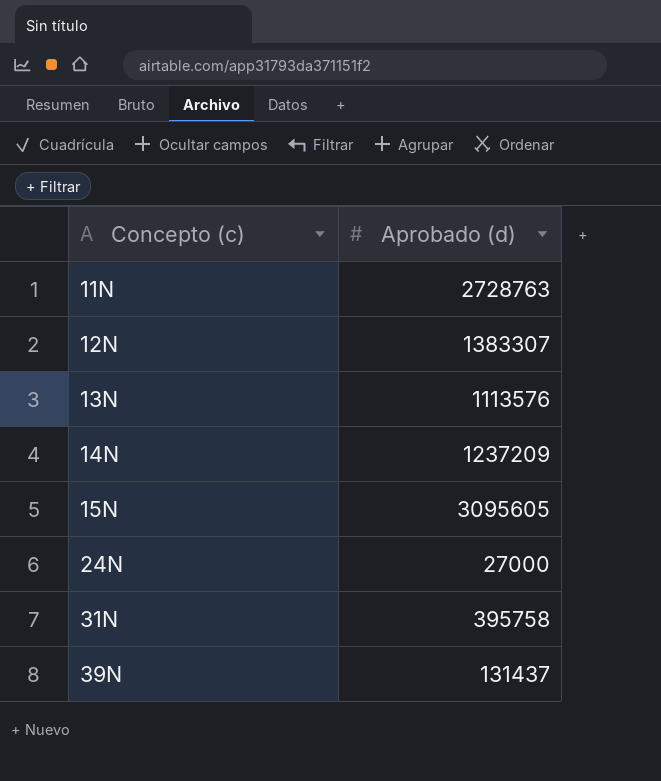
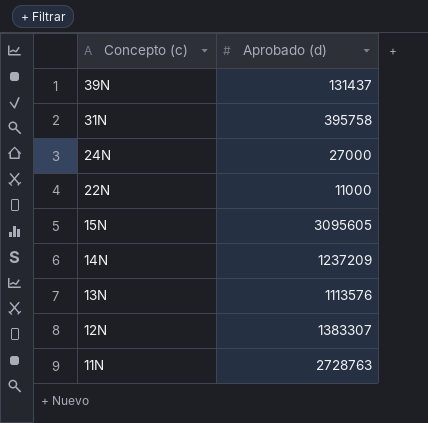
row order: Concepto (c) ascending -> Concepto (c) descending
row 22N: none -> 11000

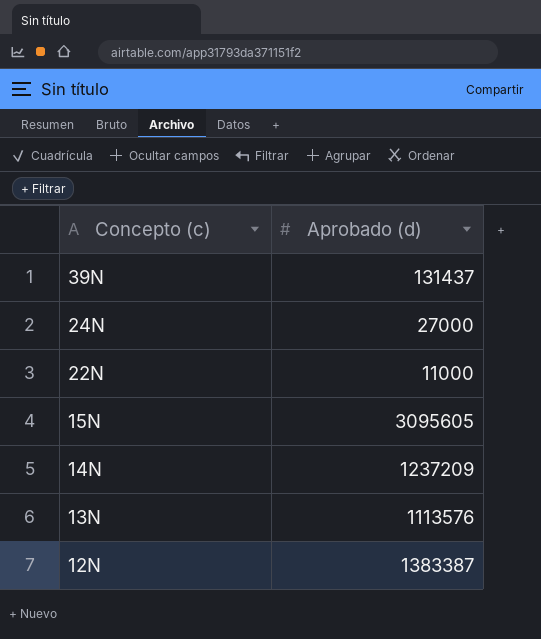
row 31N: 395758 -> none
row 11N: 2728763 -> none
12N | Aprobado (d): 1383307 -> 1383387

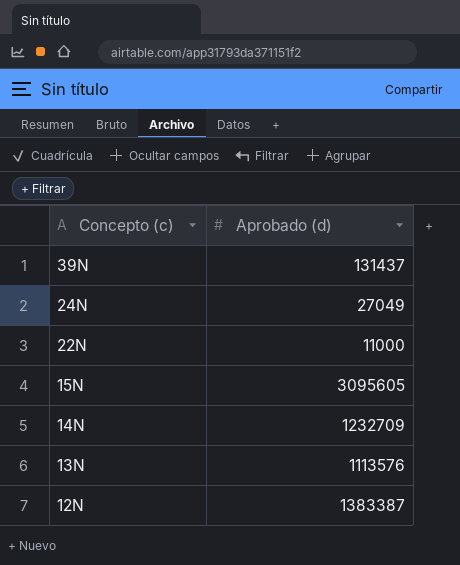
24N | Aprobado (d): 27000 -> 27049
14N | Aprobado (d): 1237209 -> 1232709

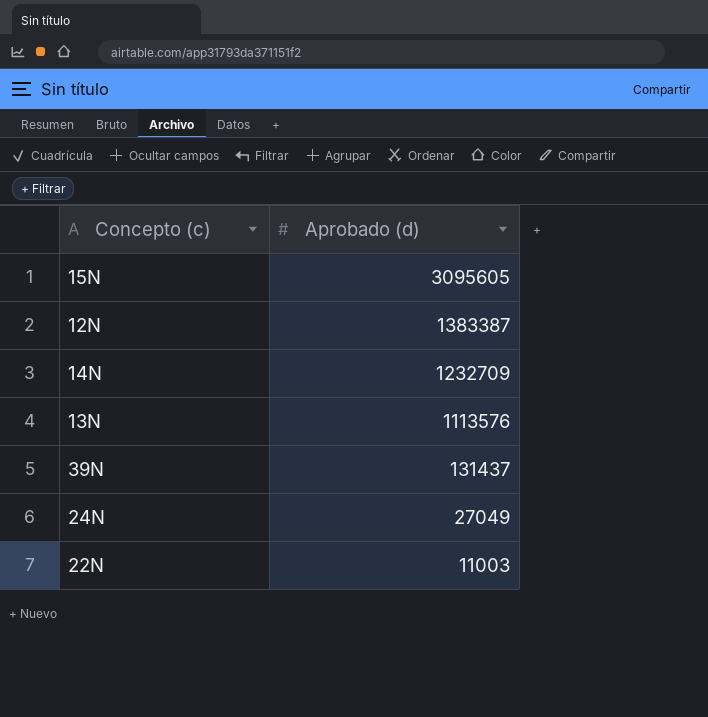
row order: Concepto (c) descending -> Aprobado (d) descending
22N | Aprobado (d): 11000 -> 11003

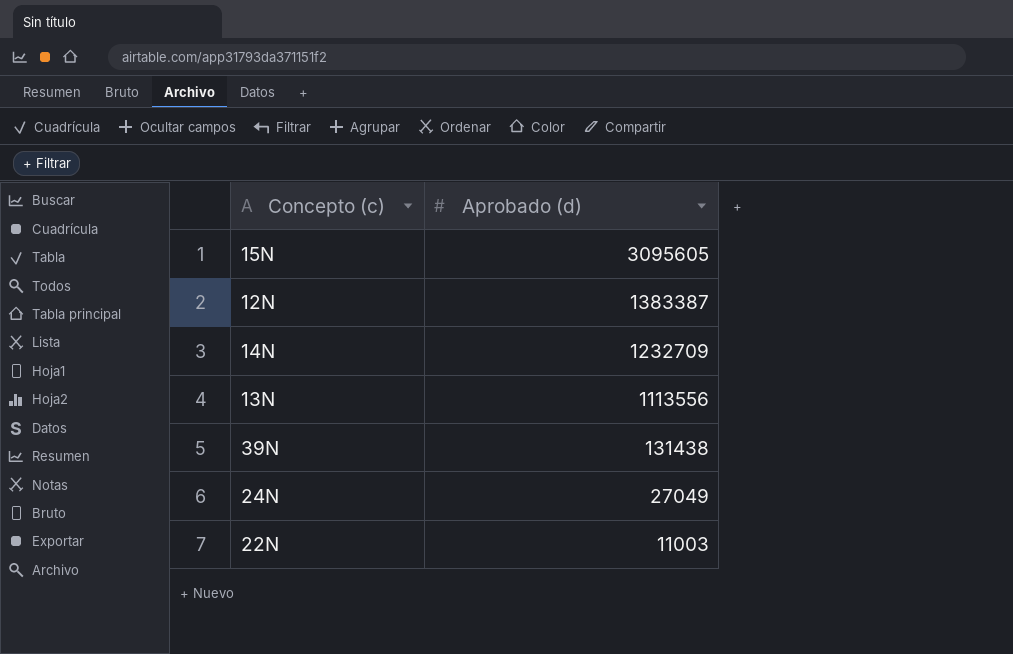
13N | Aprobado (d): 1113576 -> 1113556
39N | Aprobado (d): 131437 -> 131438

